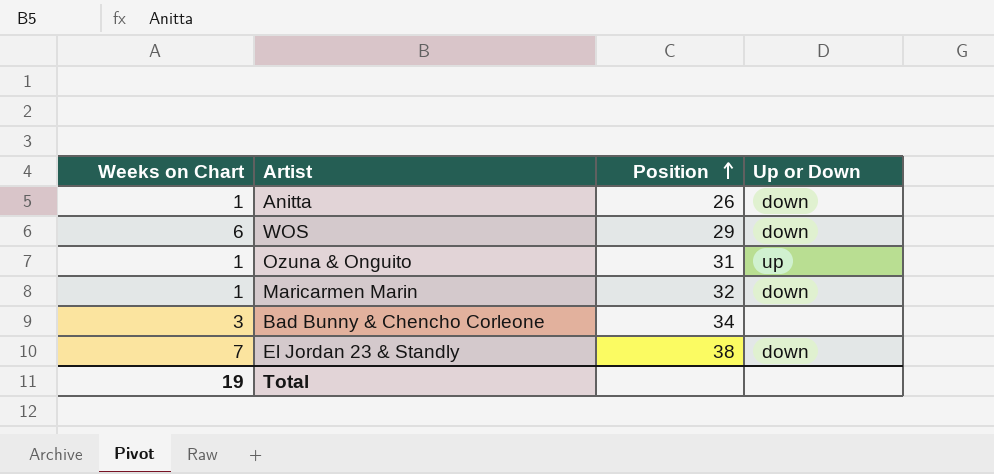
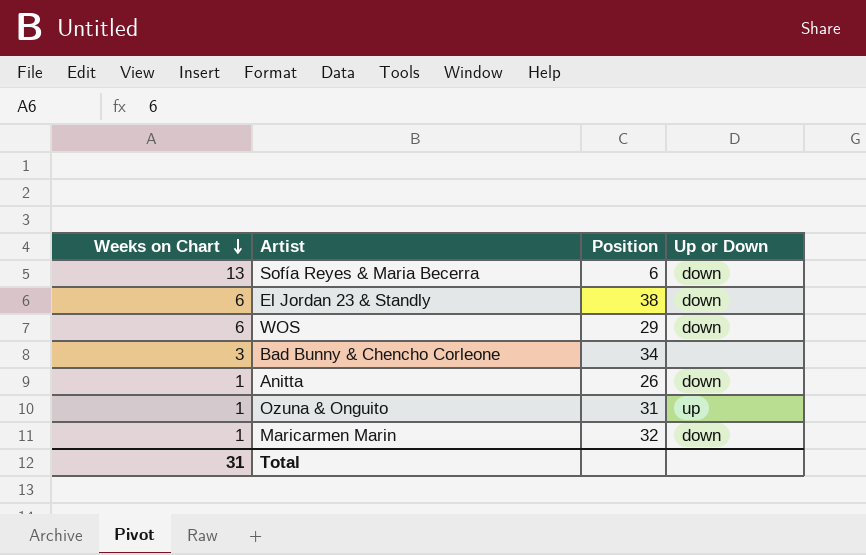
row order: Position ascending -> Weeks on Chart descending
row Sofía Reyes & Maria Becerra: none -> 13 | 6 | down
El Jordan 23 & Standly | Weeks on Chart: 7 -> 6
Total | Weeks on Chart: 19 -> 31

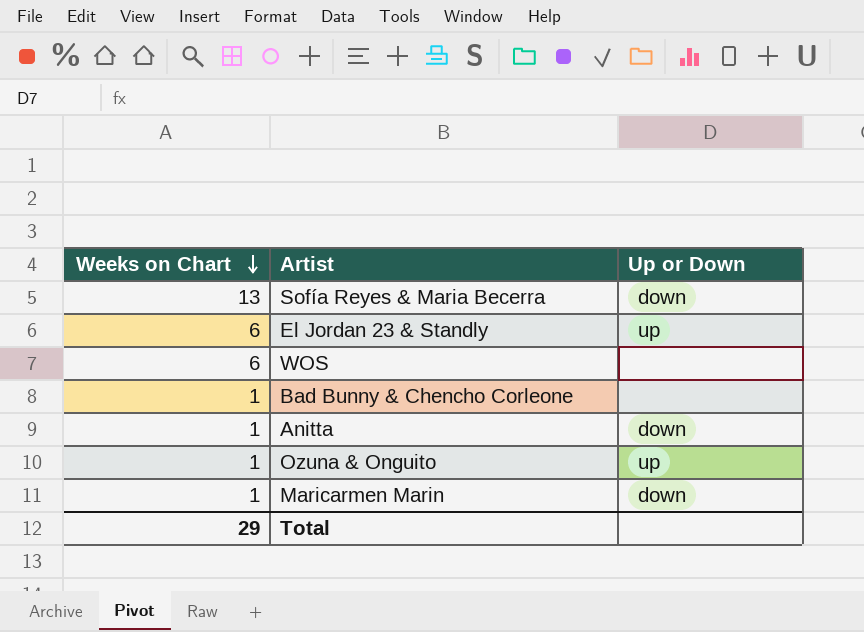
column Position | position: 3 -> none
El Jordan 23 & Standly | Up or Down: down -> up
WOS | Up or Down: down -> none
Bad Bunny & Chencho Corleone | Weeks on Chart: 3 -> 1
Total | Weeks on Chart: 31 -> 29

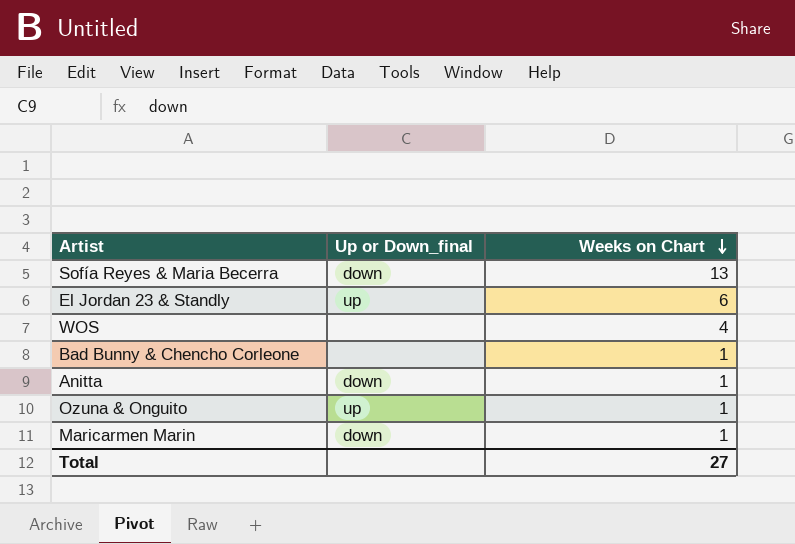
column name: Up or Down -> Up or Down_final
column Weeks on Chart | position: 1 -> 3
WOS | Weeks on Chart: 6 -> 4
Total | Weeks on Chart: 29 -> 27

